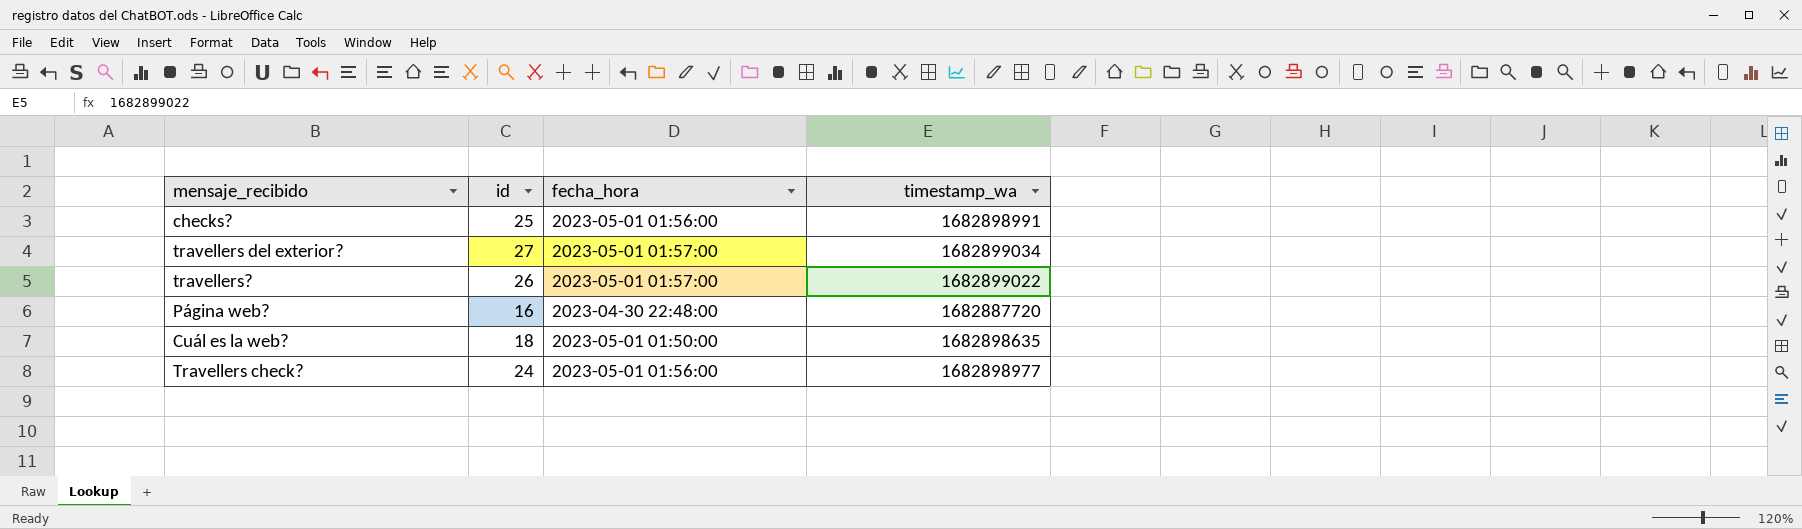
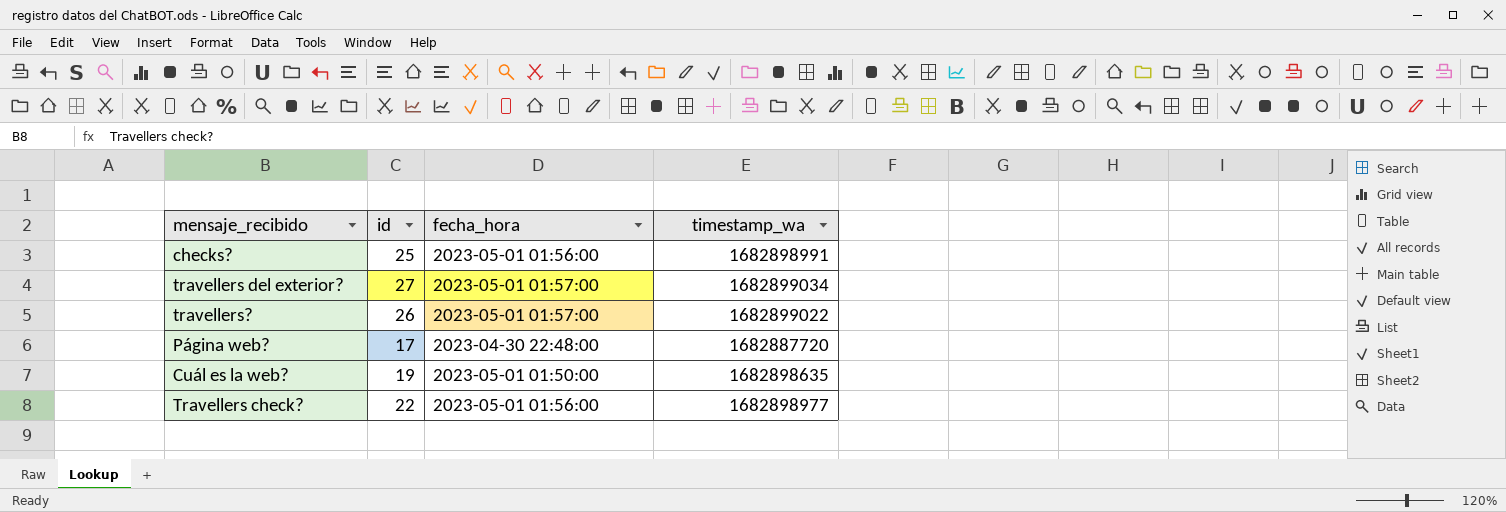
Página web? | id: 16 -> 17
Cuál es la web? | id: 18 -> 19
Travellers check? | id: 24 -> 22

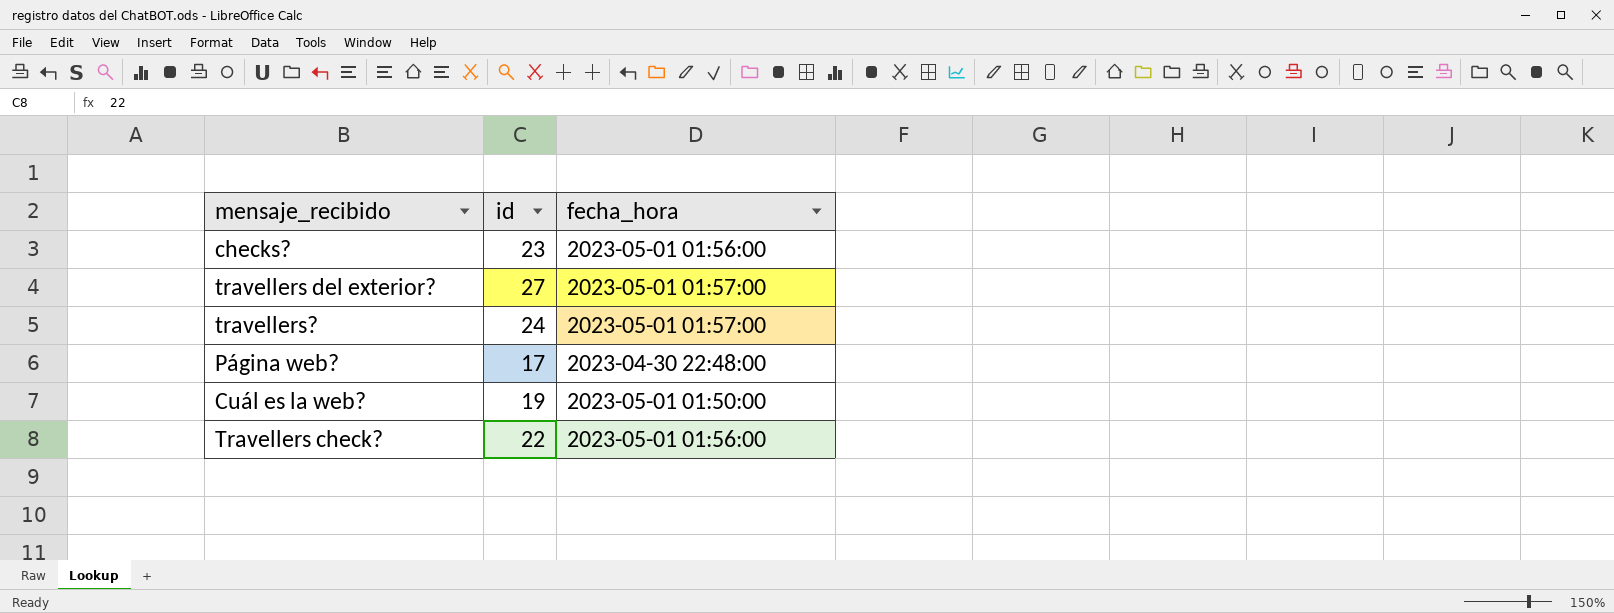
column timestamp_wa | position: 4 -> none
checks? | id: 25 -> 23
travellers? | id: 26 -> 24

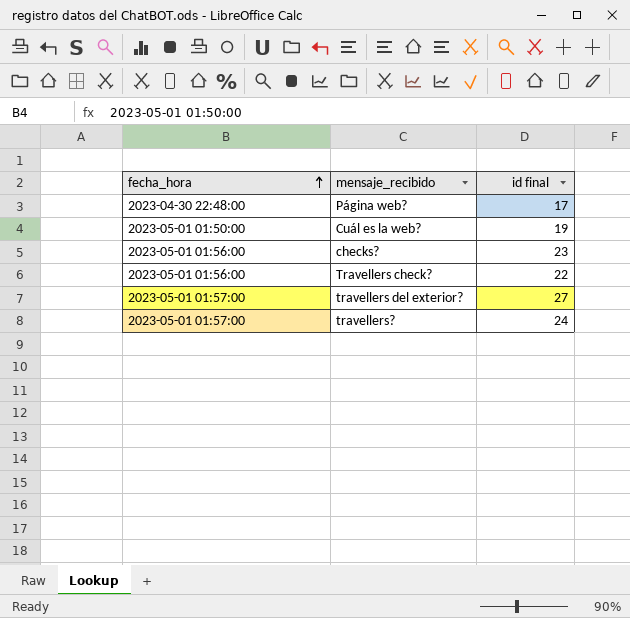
row order: none -> fecha_hora ascending
column fecha_hora | position: 3 -> 1
column name: id -> id final

